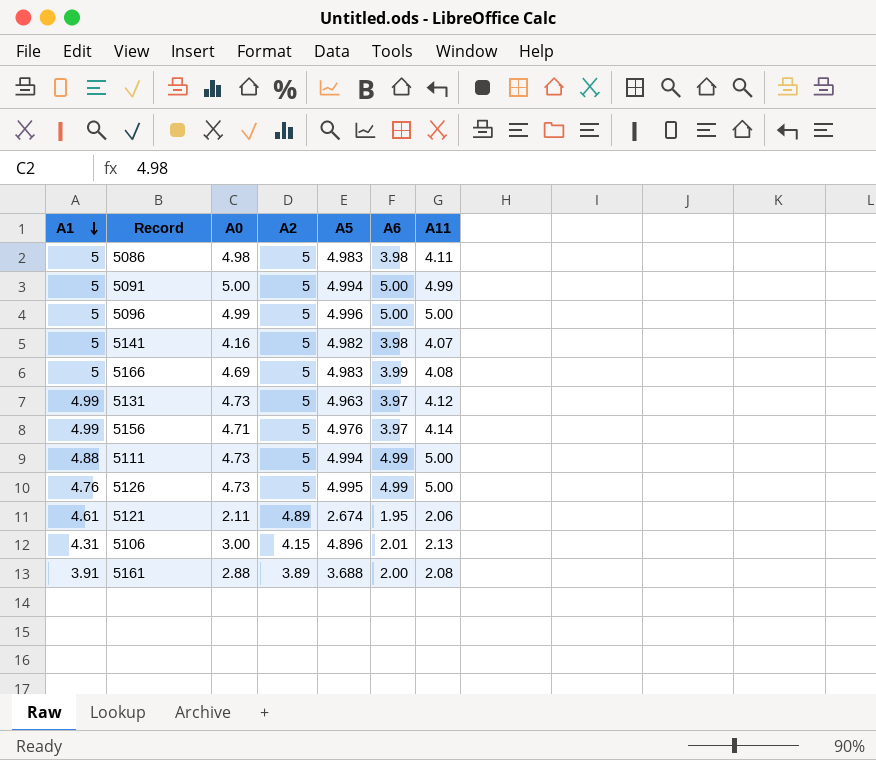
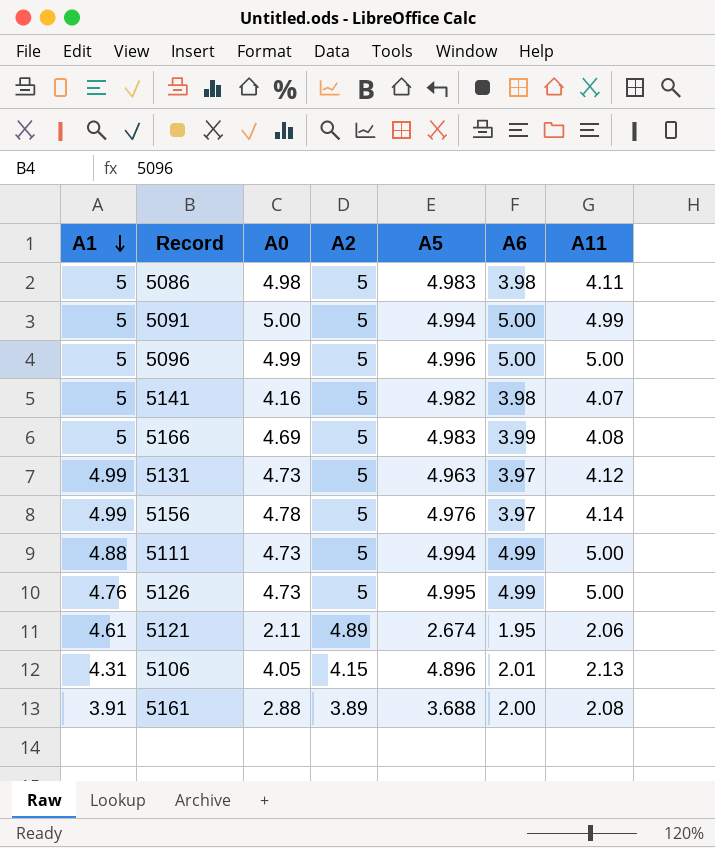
5156 | A0: 4.71 -> 4.78
5106 | A0: 3.00 -> 4.05

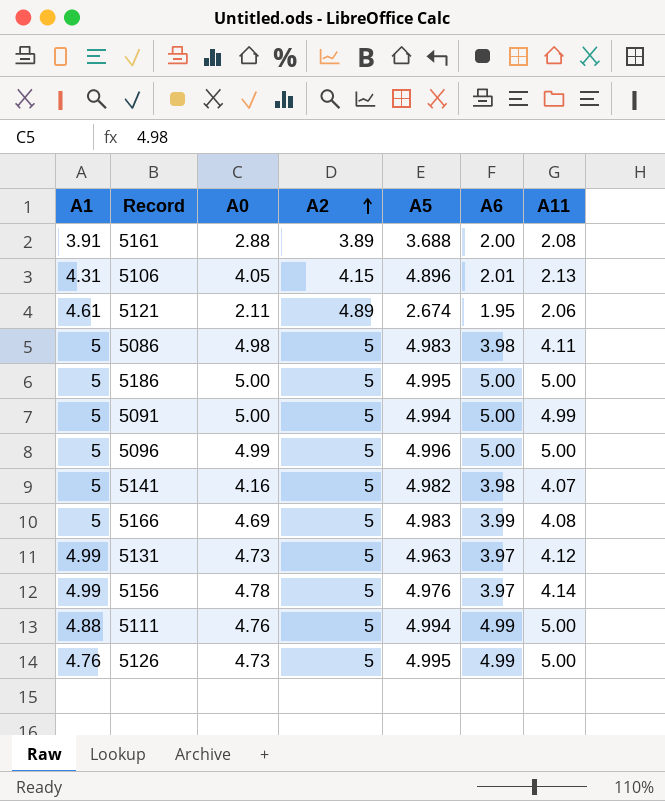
row order: A1 descending -> A2 ascending
row 5186: none -> 5 | 5.00 | 5 | 4.995 | 5.00 | 5.00
5111 | A0: 4.73 -> 4.76

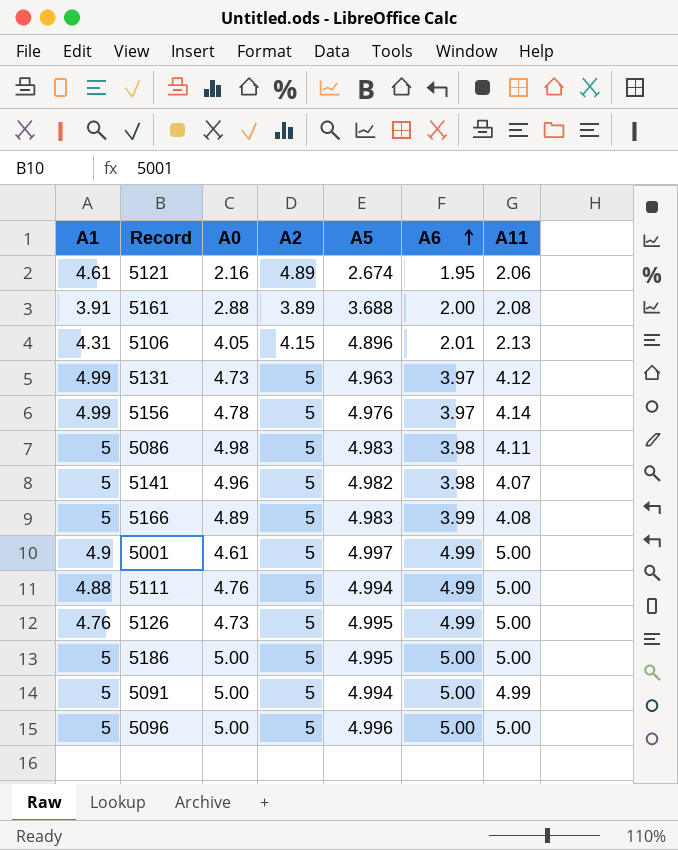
row order: A2 ascending -> A6 ascending
5121 | A0: 2.11 -> 2.16
5141 | A0: 4.16 -> 4.96
5166 | A0: 4.69 -> 4.89
row 5001: none -> 4.9 | 4.61 | 5 | 4.997 | 4.99 | 5.00
5096 | A0: 4.99 -> 5.00

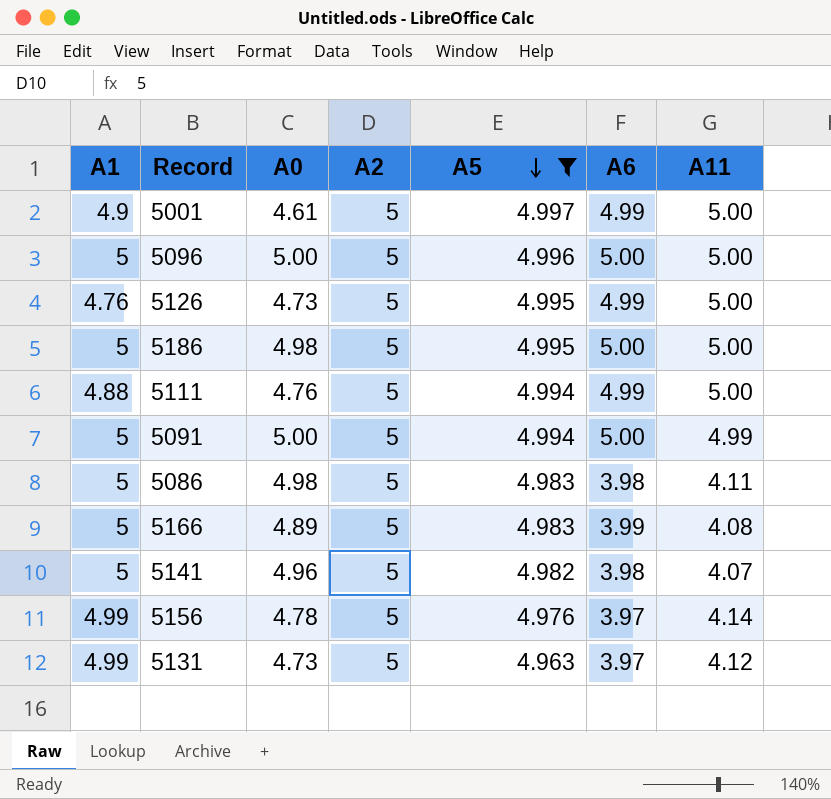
filter: none -> A5 >= 4.963
row order: A6 ascending -> A5 descending
5186 | A0: 5.00 -> 4.98

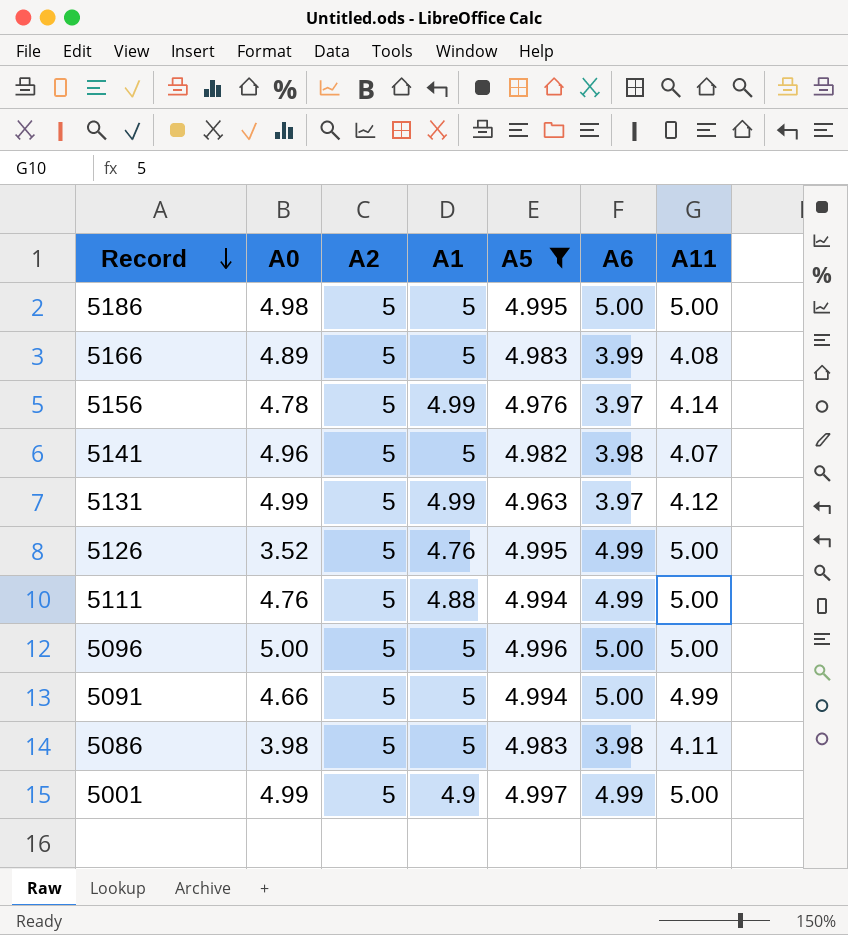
row order: A5 descending -> Record descending
column A1 | position: 1 -> 4
5131 | A0: 4.73 -> 4.99
5126 | A0: 4.73 -> 3.52
5091 | A0: 5.00 -> 4.66
5086 | A0: 4.98 -> 3.98
5001 | A0: 4.61 -> 4.99

